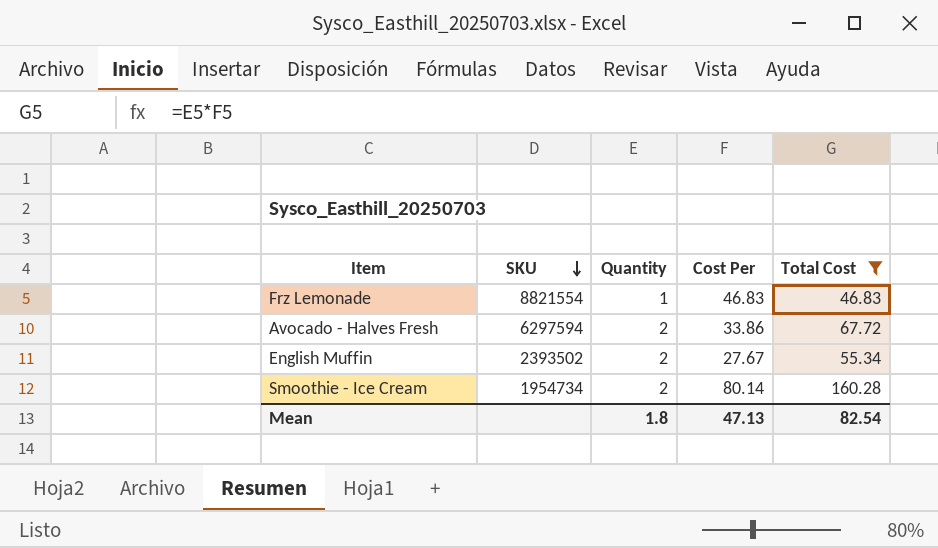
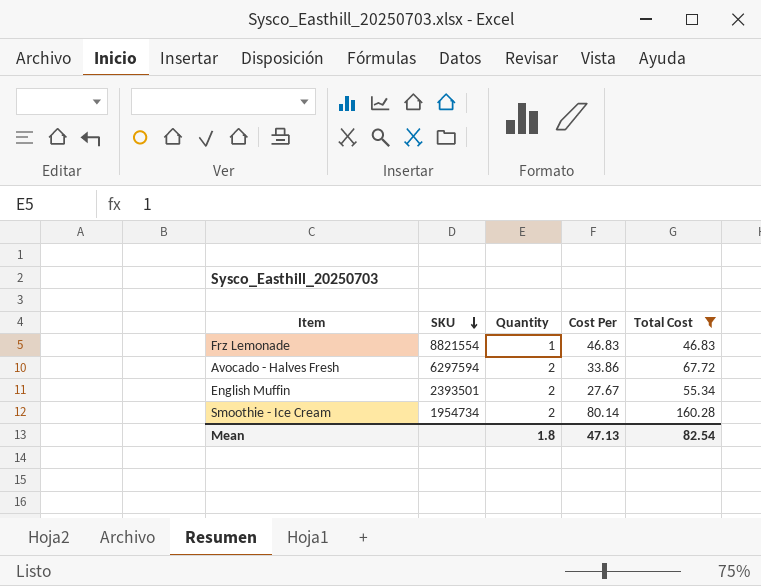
English Muffin | SKU: 2393502 -> 2393501

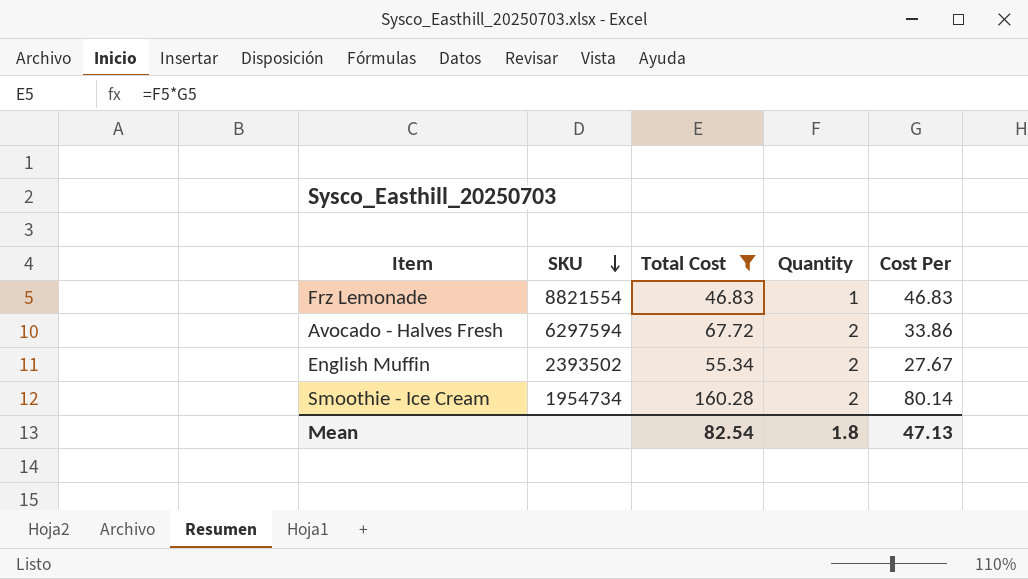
column Total Cost | position: 5 -> 3
English Muffin | SKU: 2393501 -> 2393502

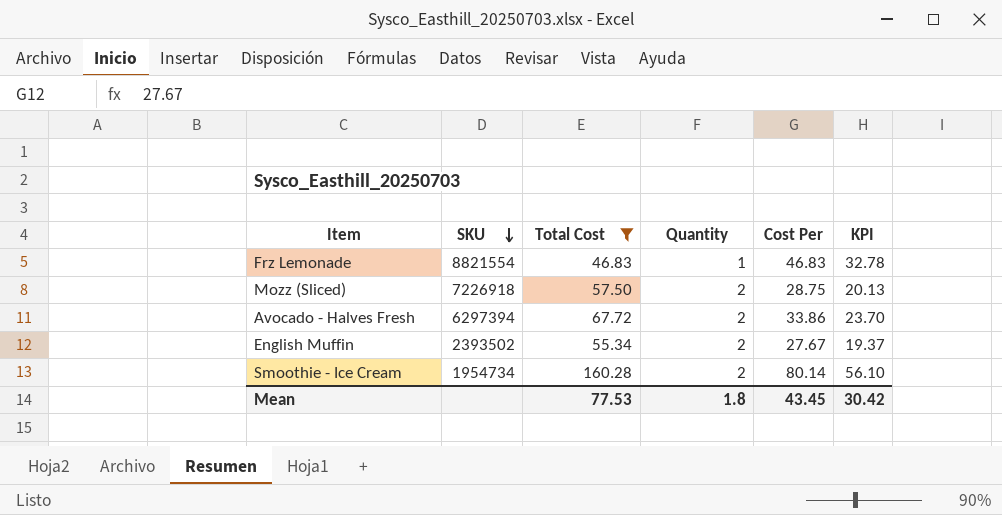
column KPI | formula: none -> [Cost Per] * 0.7
row Mozz (Sliced): none -> 7226918 | 57.50 | 2 | 28.75 | 20.13
Avocado - Halves Fresh | SKU: 6297594 -> 6297394
Mean | Total Cost: 82.54 -> 77.53
Mean | Cost Per: 47.13 -> 43.45

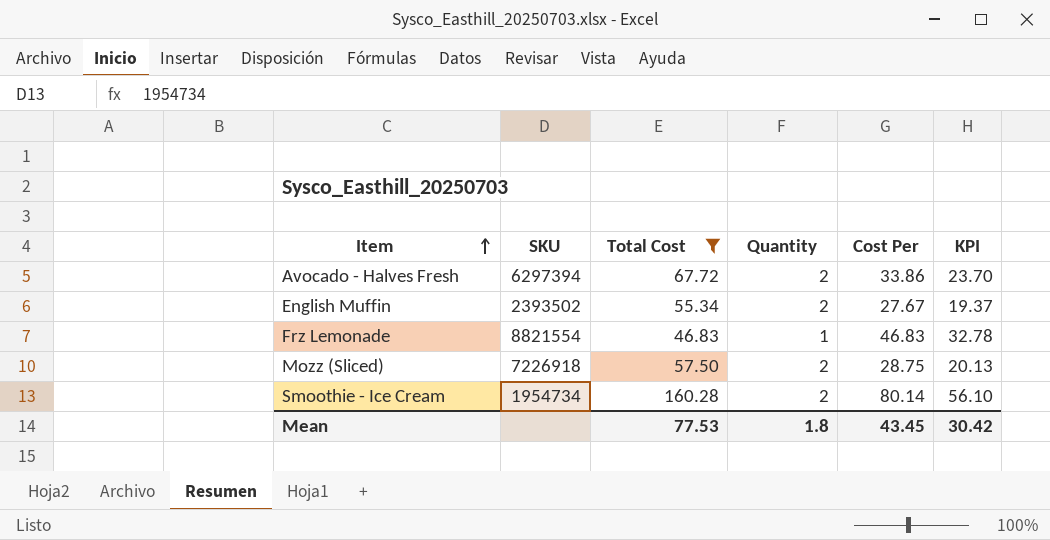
row order: SKU descending -> Item ascending

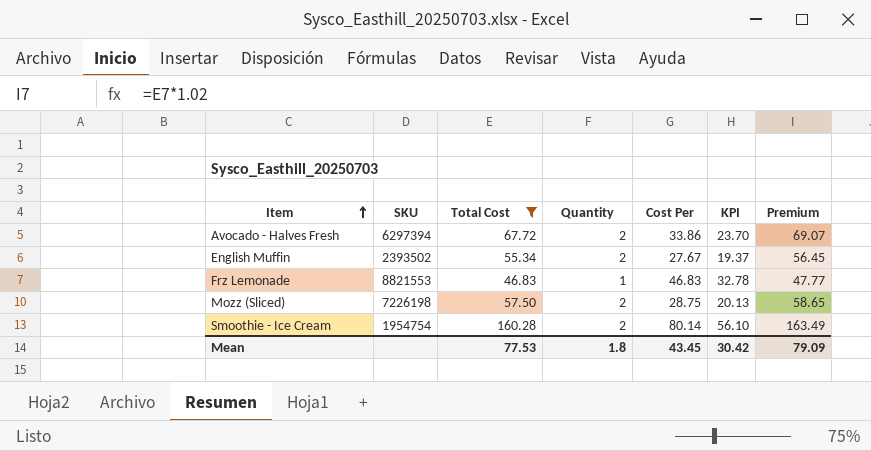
column Premium | formula: none -> [Total Cost] * 1.02
Frz Lemonade | SKU: 8821554 -> 8821553
Mozz (Sliced) | SKU: 7226918 -> 7226198
Smoothie - Ice Cream | SKU: 1954734 -> 1954754

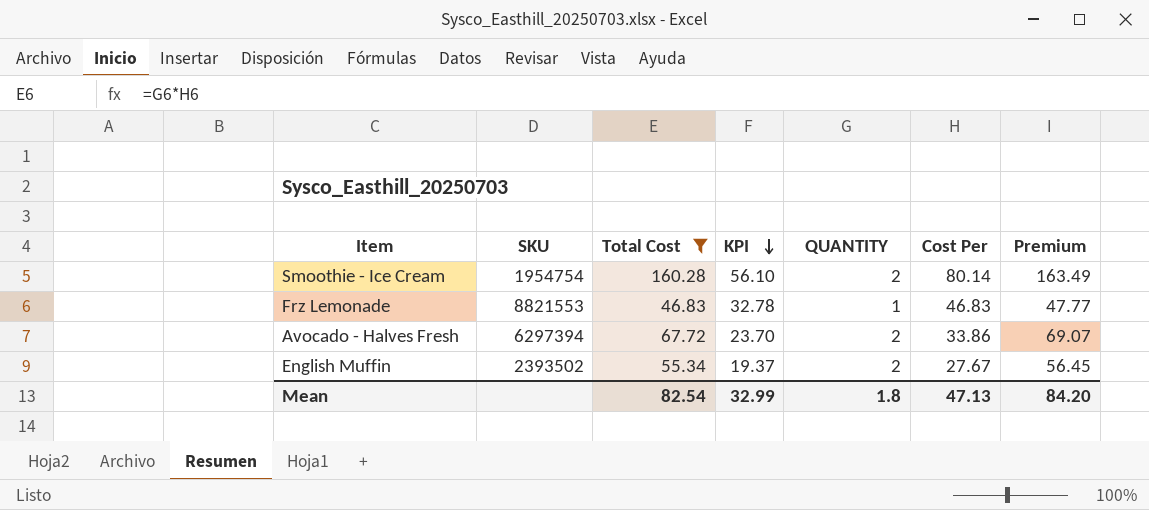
row order: Item ascending -> KPI descending
column KPI | position: 6 -> 4
column name: Quantity -> QUANTITY
row Mozz (Sliced): 7226198 | 57.50 | 2 | 28.75 | 20.13 | 58.65 -> none
Mean | Total Cost: 77.53 -> 82.54
Mean | KPI: 30.42 -> 32.99
Mean | Cost Per: 43.45 -> 47.13
Mean | Premium: 79.09 -> 84.20

